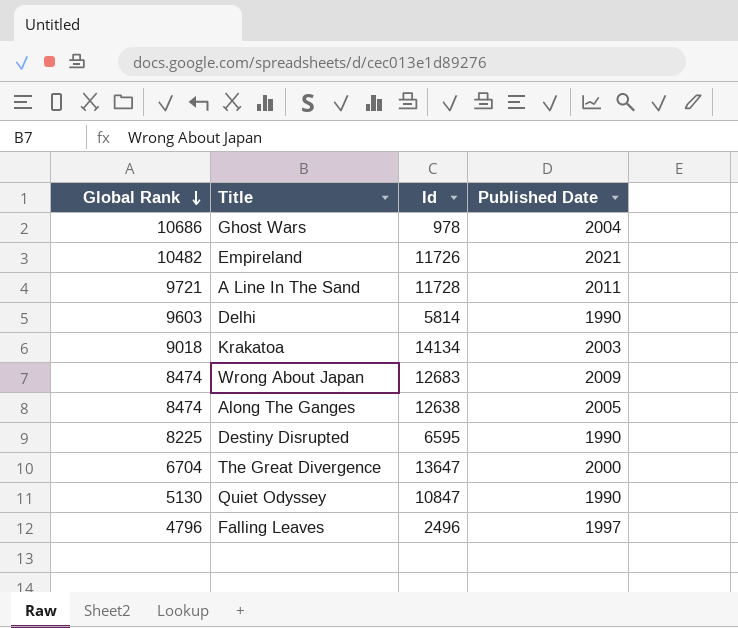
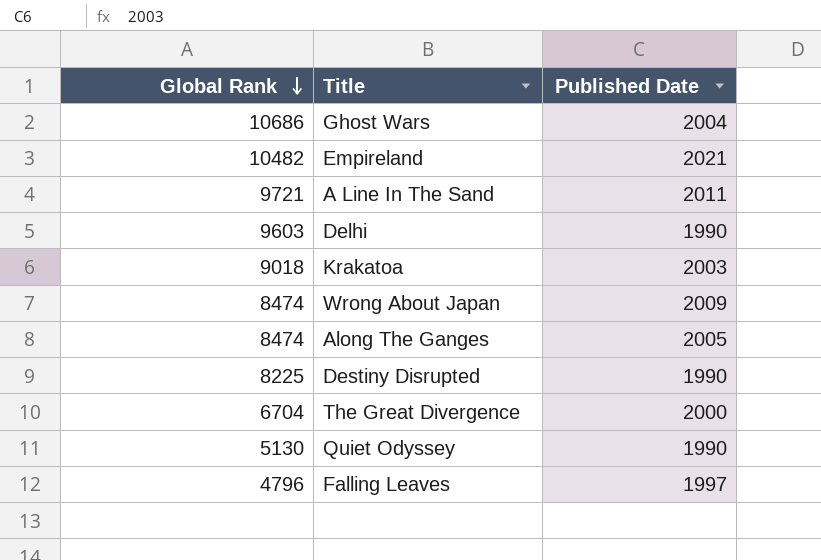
column Id | position: 3 -> none

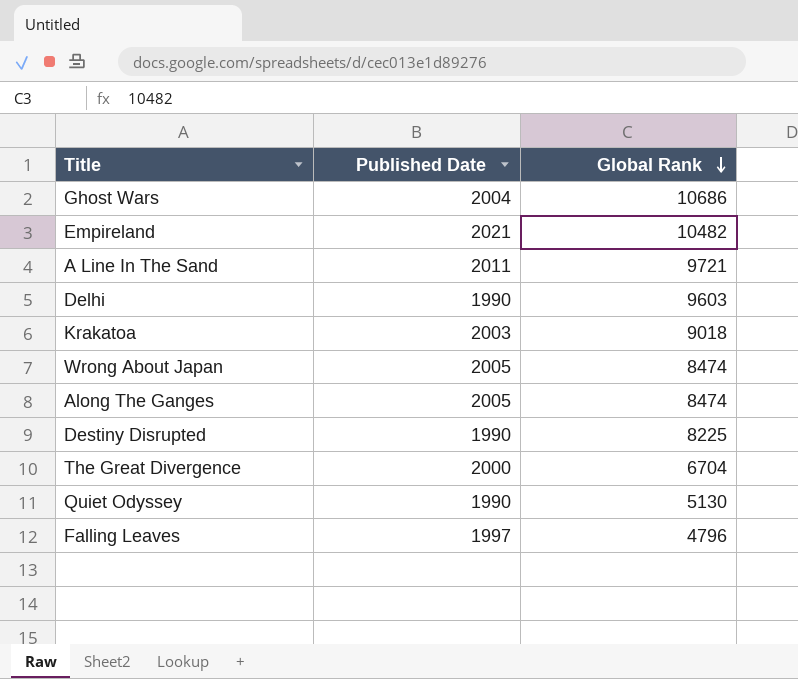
column Global Rank | position: 1 -> 3
Wrong About Japan | Published Date: 2009 -> 2005

